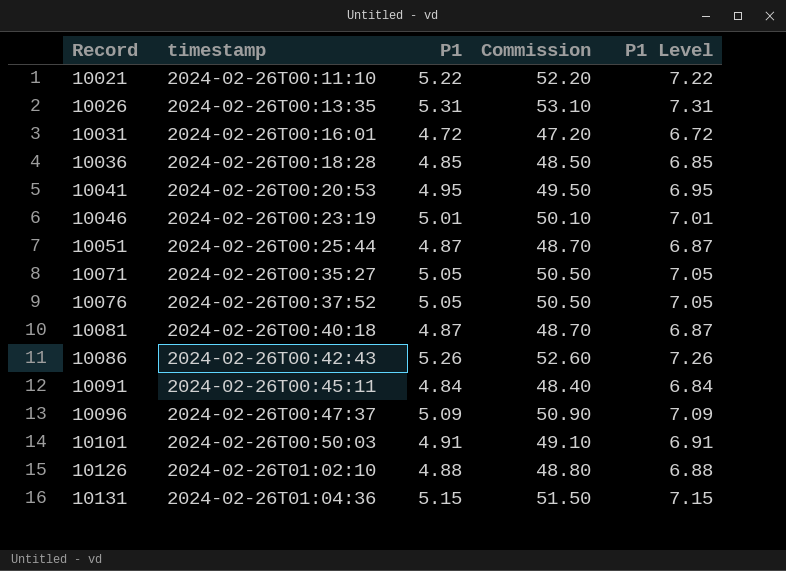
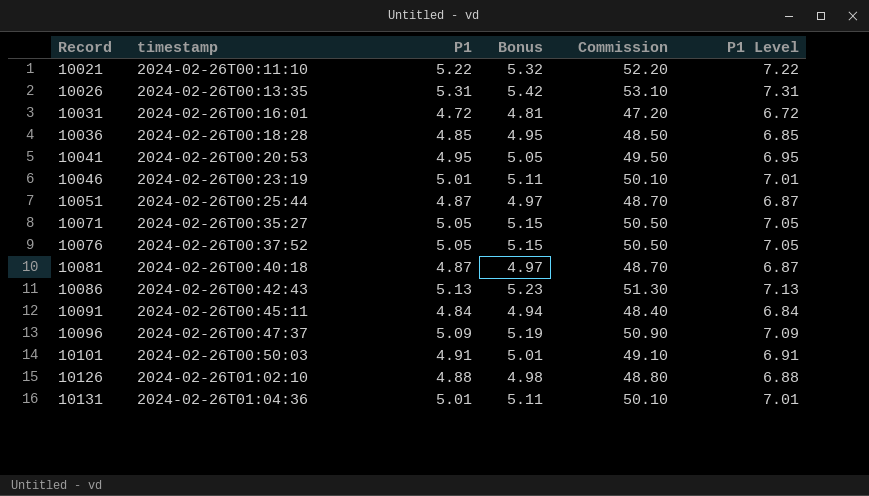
column Bonus | formula: none -> [P1] * 1.02
10086 | P1: 5.26 -> 5.13
10086 | Commission: 52.60 -> 51.30
10086 | P1 Level: 7.26 -> 7.13
10131 | P1: 5.15 -> 5.01
10131 | Commission: 51.50 -> 50.10
10131 | P1 Level: 7.15 -> 7.01

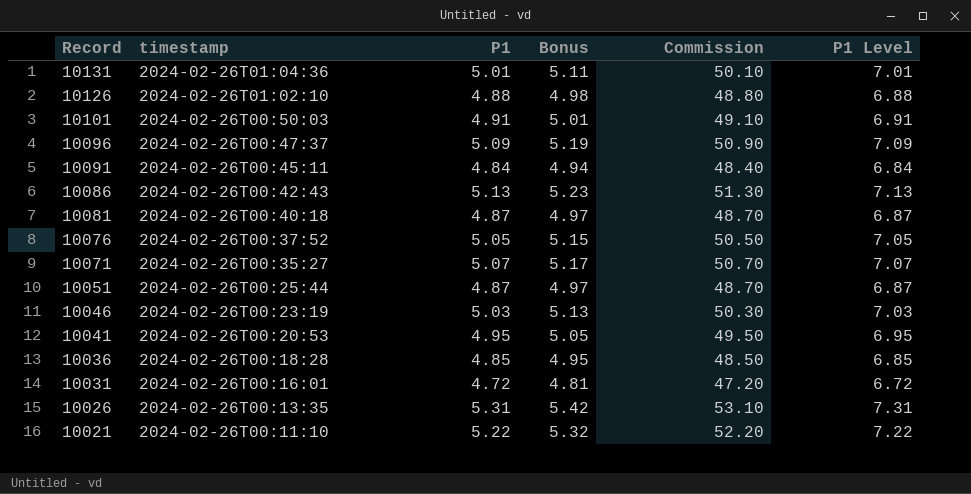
row order: Record ascending -> Record descending
10071 | P1: 5.05 -> 5.07
10071 | Bonus: 5.15 -> 5.17
10071 | Commission: 50.50 -> 50.70
10071 | P1 Level: 7.05 -> 7.07
10046 | P1: 5.01 -> 5.03
10046 | Bonus: 5.11 -> 5.13
10046 | Commission: 50.10 -> 50.30
10046 | P1 Level: 7.01 -> 7.03

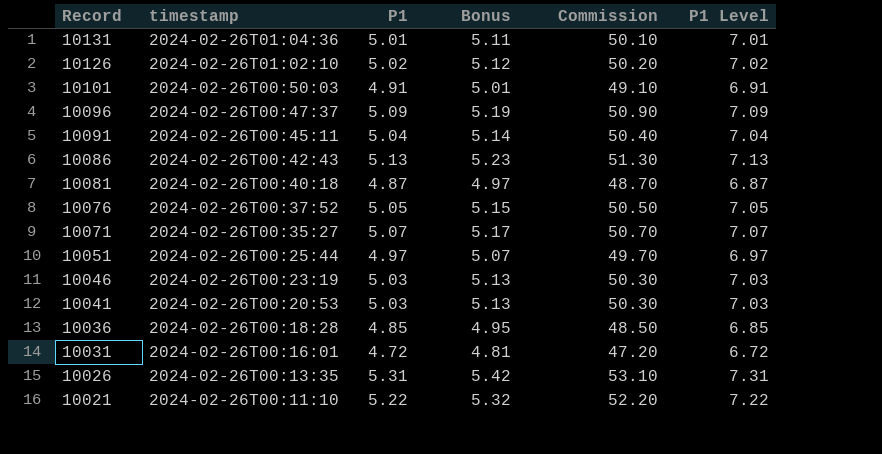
10126 | P1: 4.88 -> 5.02
10126 | Bonus: 4.98 -> 5.12
10126 | Commission: 48.80 -> 50.20
10126 | P1 Level: 6.88 -> 7.02
10091 | P1: 4.84 -> 5.04
10091 | Bonus: 4.94 -> 5.14
10091 | Commission: 48.40 -> 50.40
10091 | P1 Level: 6.84 -> 7.04
10051 | P1: 4.87 -> 4.97
10051 | Bonus: 4.97 -> 5.07
10051 | Commission: 48.70 -> 49.70
10051 | P1 Level: 6.87 -> 6.97
10041 | P1: 4.95 -> 5.03
10041 | Bonus: 5.05 -> 5.13
10041 | Commission: 49.50 -> 50.30
10041 | P1 Level: 6.95 -> 7.03

